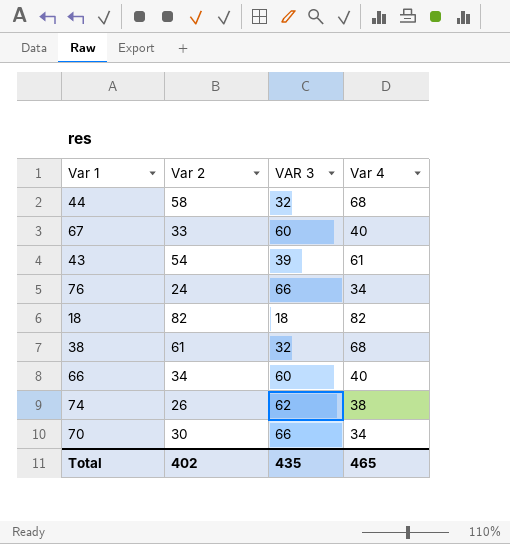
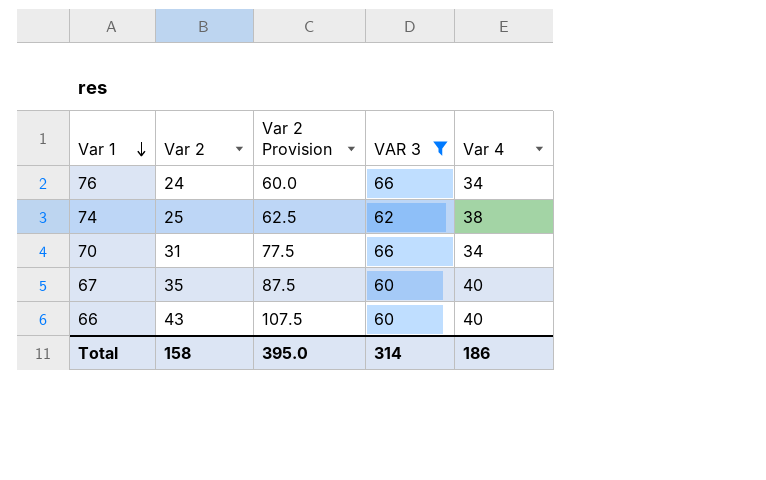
filter: none -> VAR 3 >= 60
row order: none -> Var 1 descending
column Var 2 Provision | formula: none -> [Var 2] * 2.5
74 | Var 2: 26 -> 25
70 | Var 2: 30 -> 31
67 | Var 2: 33 -> 35
66 | Var 2: 34 -> 43
Total | Var 2: 402 -> 158
Total | VAR 3: 435 -> 314
Total | Var 4: 465 -> 186

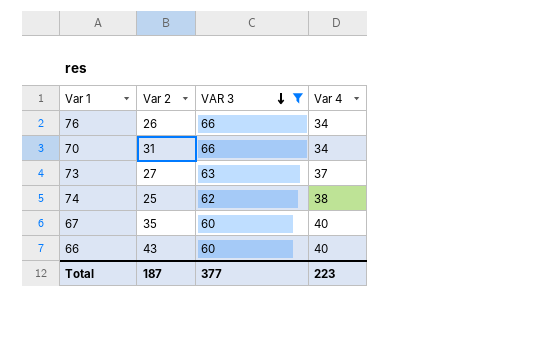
row order: Var 1 descending -> VAR 3 descending
column Var 2 Provision | formula: [Var 2] * 2.5 -> none
76 | Var 2: 24 -> 26
row 73: none -> 27 | 63 | 37
Total | Var 2: 158 -> 187
Total | VAR 3: 314 -> 377
Total | Var 4: 186 -> 223

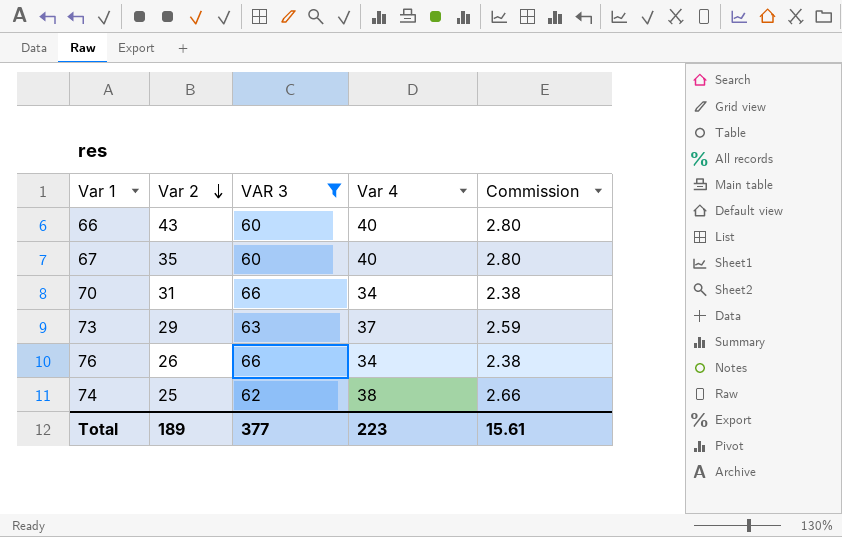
row order: VAR 3 descending -> Var 2 descending
column Commission | formula: none -> [Var 4] * 0.07
73 | Var 2: 27 -> 29
Total | Var 2: 187 -> 189

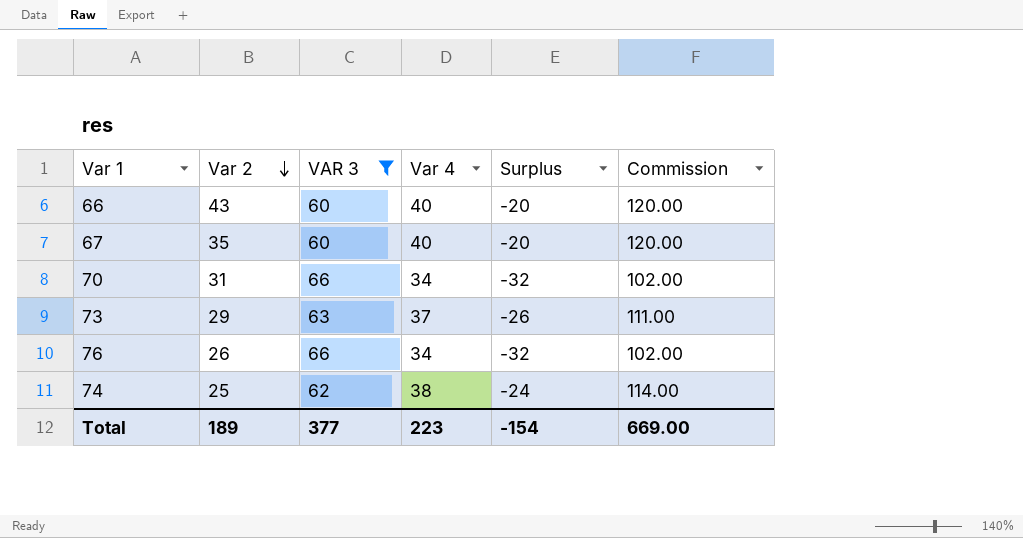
column Surplus | formula: none -> [Var 4] - [VAR 3]
column Commission | formula: [Var 4] * 0.07 -> [Var 4] * 3
Total | Commission: 15.61 -> 669.00

